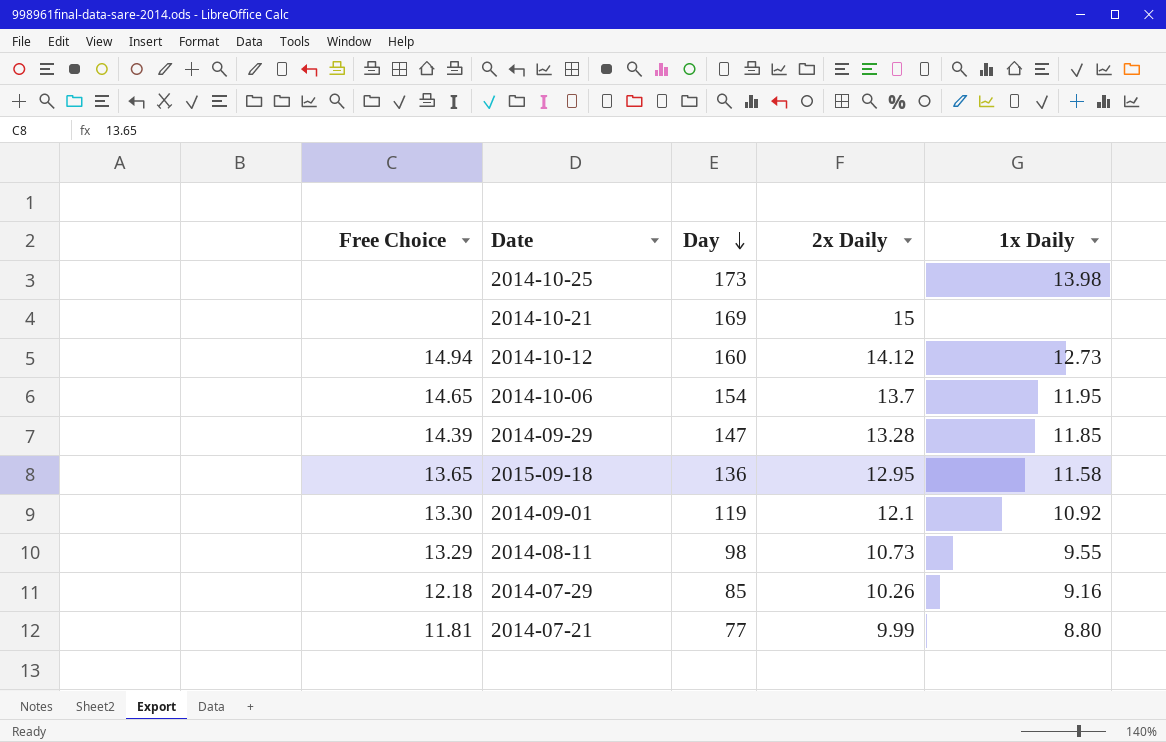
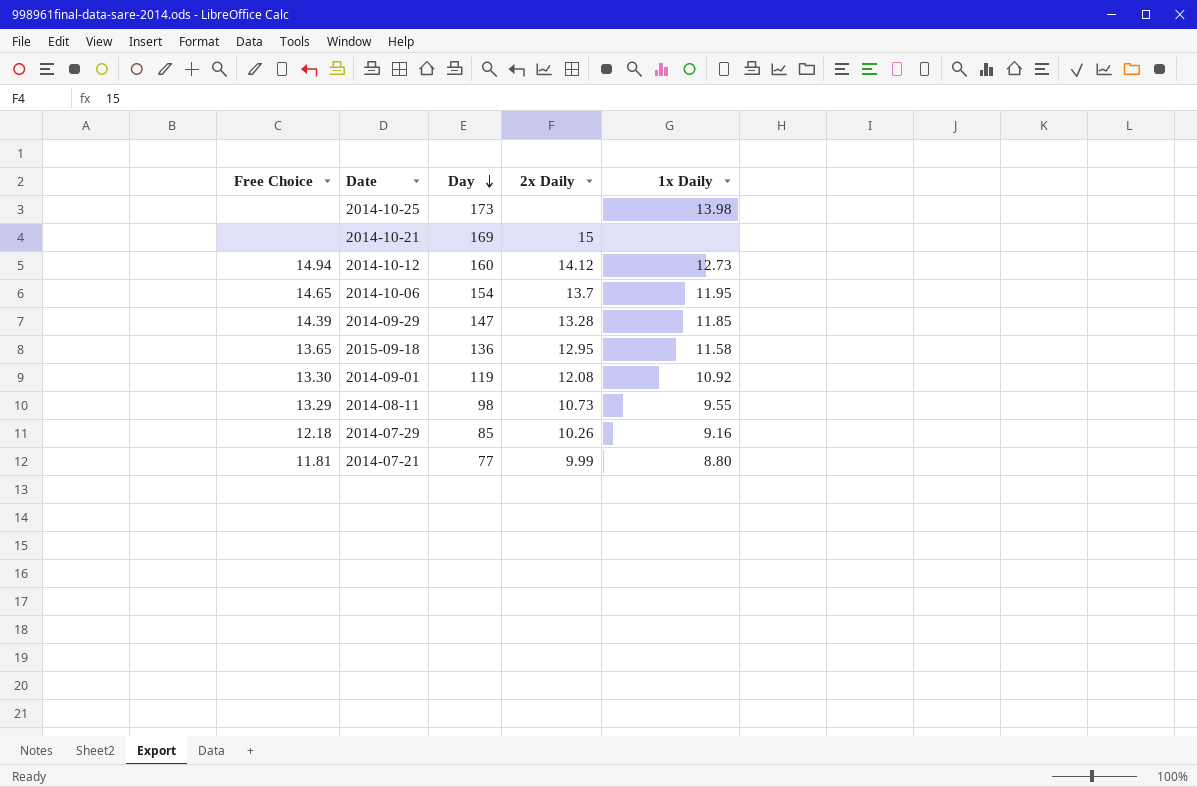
2014-09-01 | 2x Daily: 12.1 -> 12.08

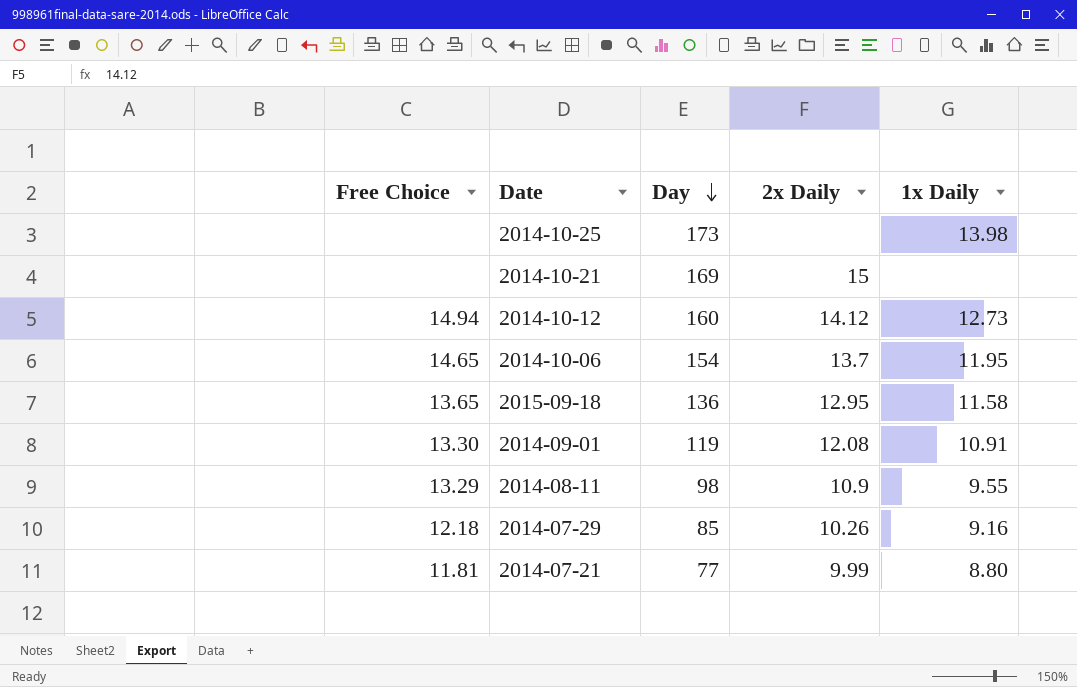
row 2014-09-29: 14.39 | 147 | 13.28 | 11.85 -> none
2014-09-01 | 1x Daily: 10.92 -> 10.91
2014-08-11 | 2x Daily: 10.73 -> 10.9

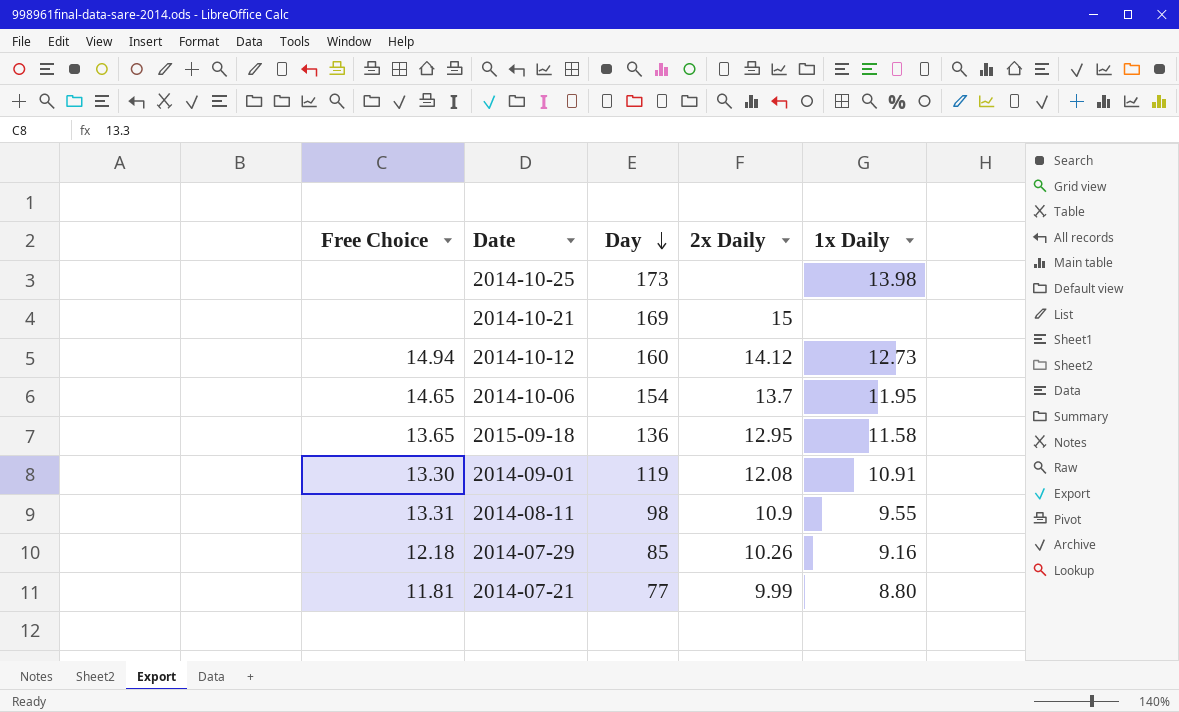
2014-08-11 | Free Choice: 13.29 -> 13.31

